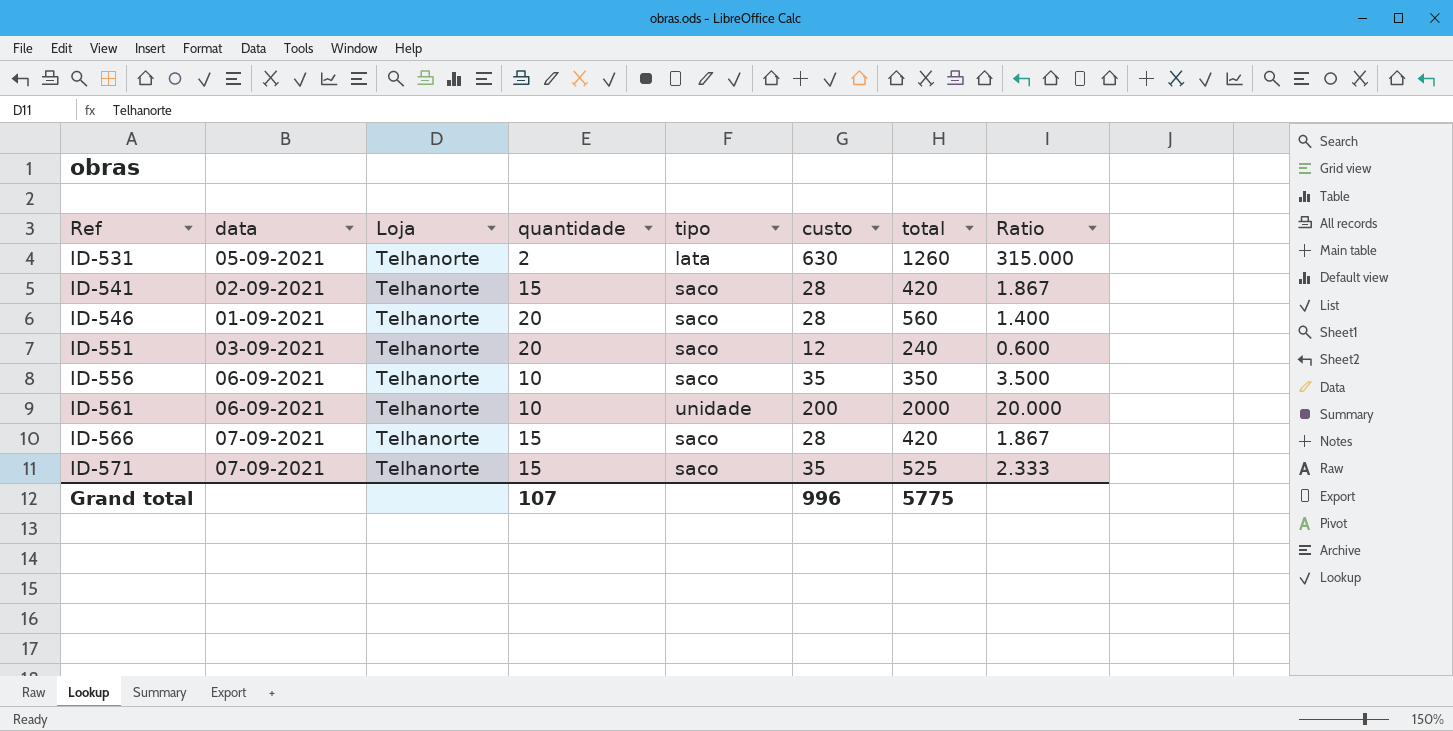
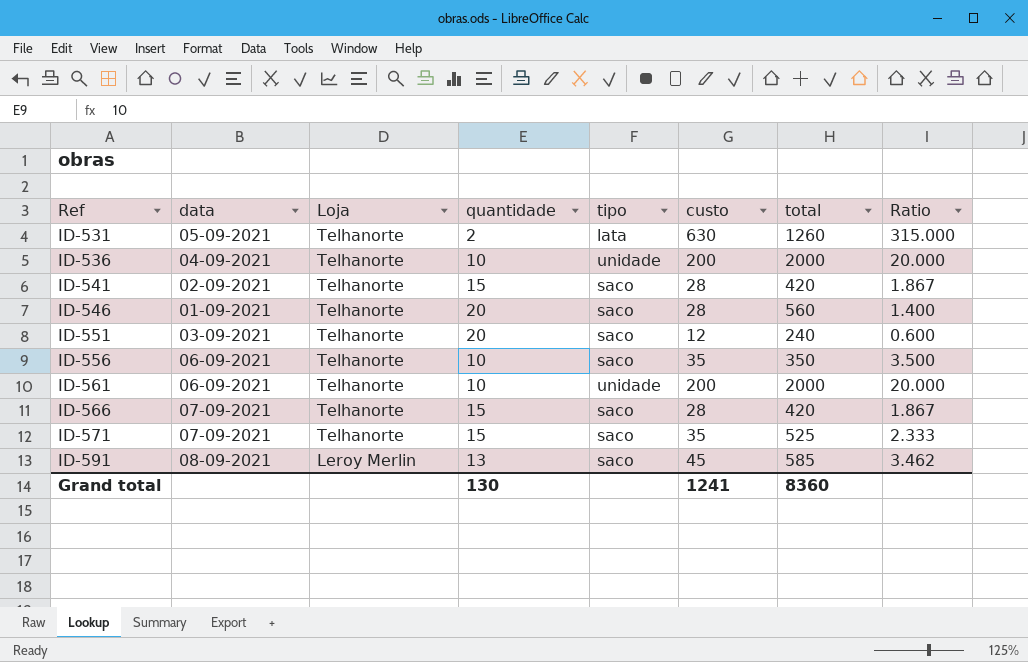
row ID-536: none -> 04-09-2021 | Telhanorte | 10 | unidade | 200 | 2000 | 20.000
row ID-591: none -> 08-09-2021 | Leroy Merlin | 13 | saco | 45 | 585 | 3.462
Grand total | quantidade: 107 -> 130
Grand total | custo: 996 -> 1241
Grand total | total: 5775 -> 8360

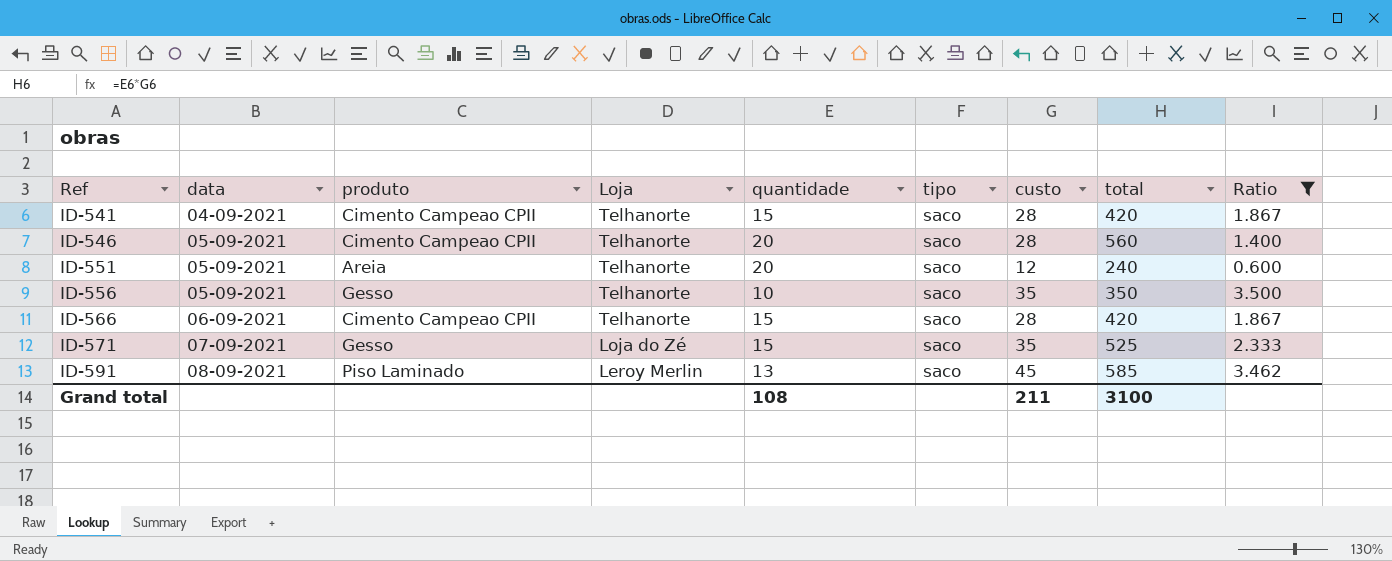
filter: none -> Ratio <= 3.500
column produto | position: none -> 3
ID-541 | data: 02-09-2021 -> 04-09-2021
ID-546 | data: 01-09-2021 -> 05-09-2021
ID-551 | data: 03-09-2021 -> 05-09-2021
ID-556 | data: 06-09-2021 -> 05-09-2021
ID-566 | data: 07-09-2021 -> 06-09-2021
ID-571 | Loja: Telhanorte -> Loja do Zé
Grand total | quantidade: 130 -> 108
Grand total | custo: 1241 -> 211
Grand total | total: 8360 -> 3100

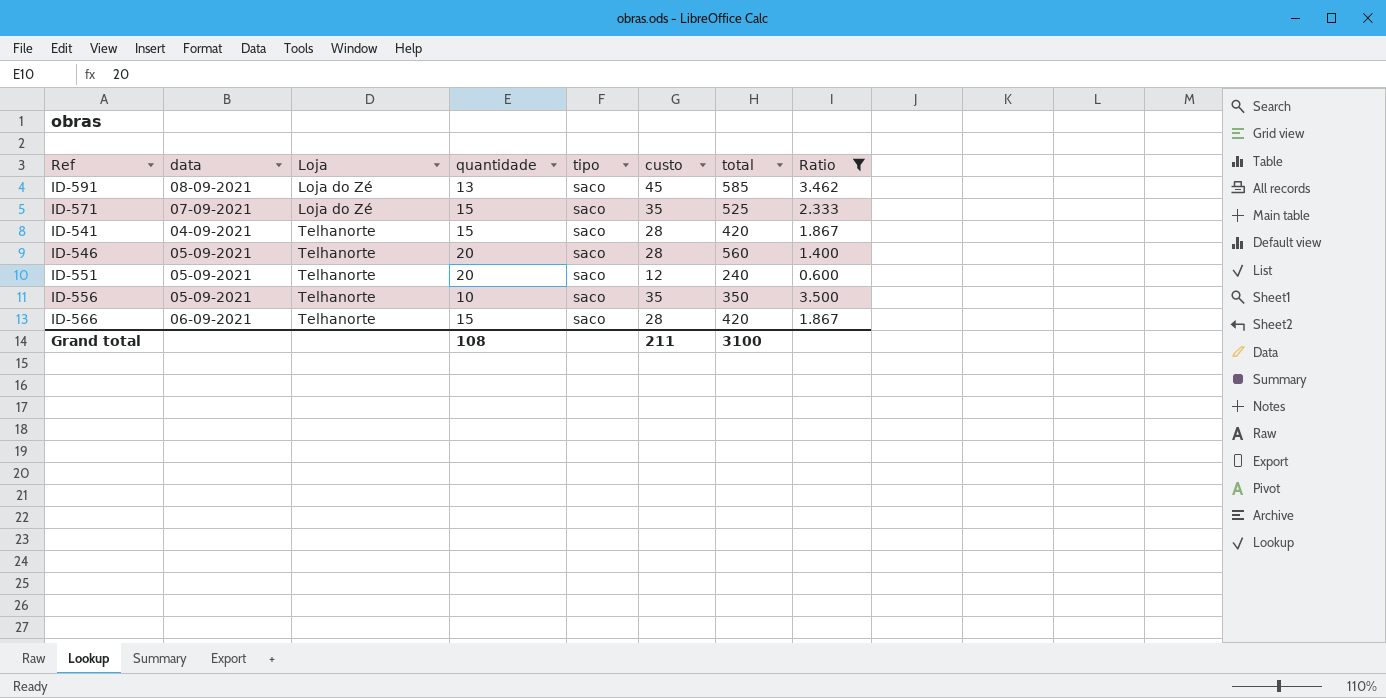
row order: Ref ascending -> Loja ascending
column produto | position: 3 -> none
ID-591 | Loja: Leroy Merlin -> Loja do Zé

